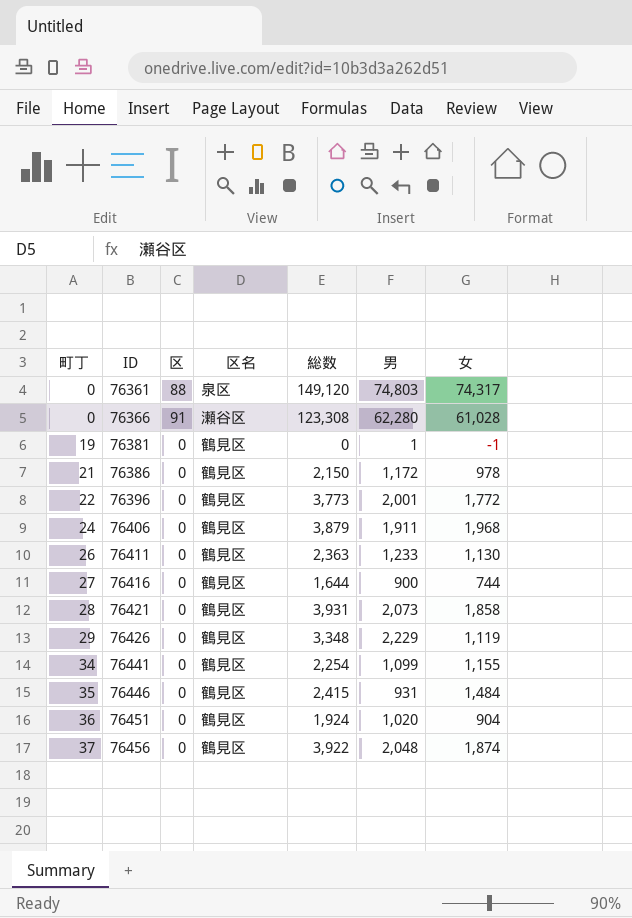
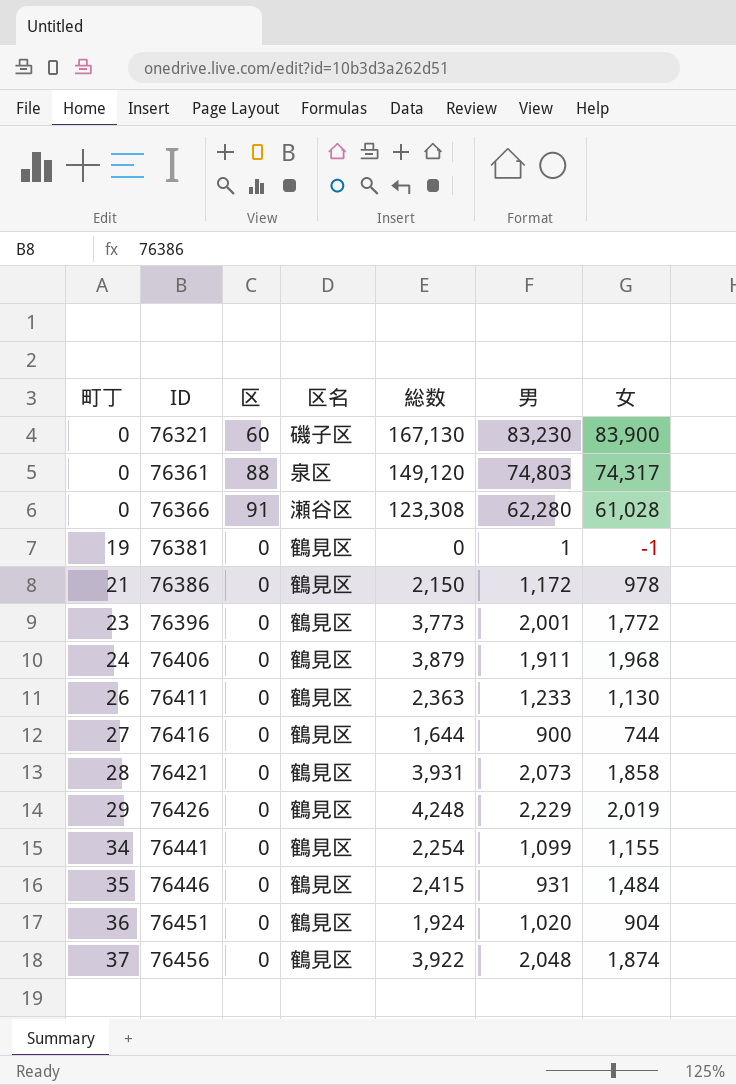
row 76321: none -> 0 | 60 | 磯子区 | 167,130 | 83,230 | 83,900
76396 | 町丁: 22 -> 23
76426 | 総数: 3,348 -> 4,248
76426 | 女: 1,119 -> 2,019

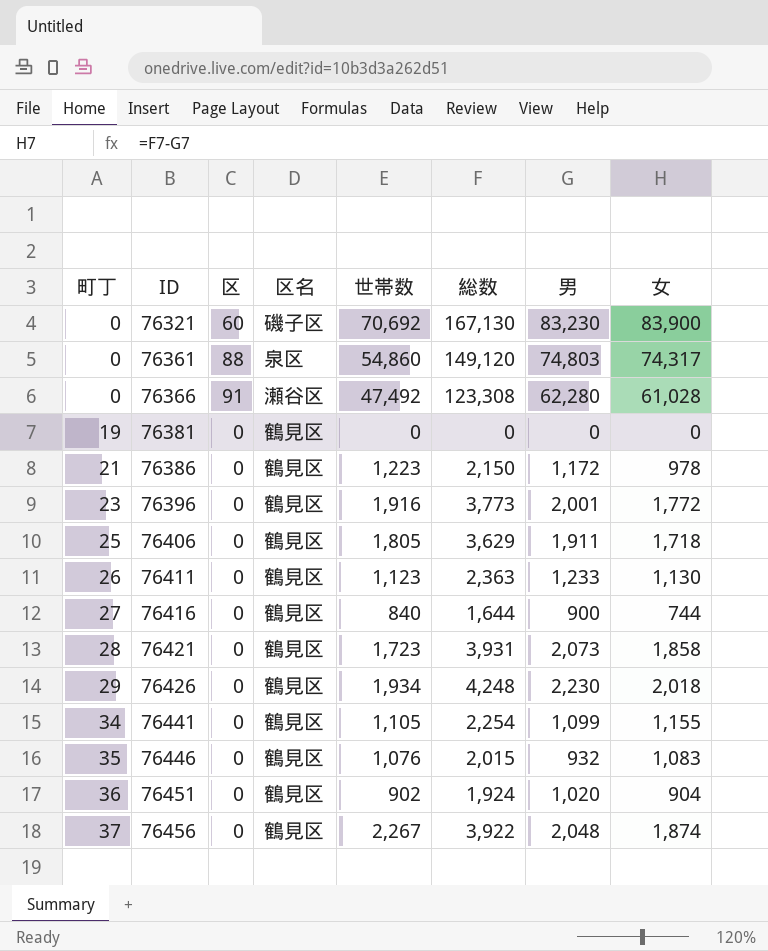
column 世帯数 | position: none -> 5
76381 | 男: 1 -> 0
76381 | 女: -1 -> 0
76406 | 町丁: 24 -> 25
76406 | 総数: 3,879 -> 3,629
76406 | 女: 1,968 -> 1,718
76426 | 男: 2,229 -> 2,230
76426 | 女: 2,019 -> 2,018
76446 | 総数: 2,415 -> 2,015
76446 | 男: 931 -> 932
76446 | 女: 1,484 -> 1,083

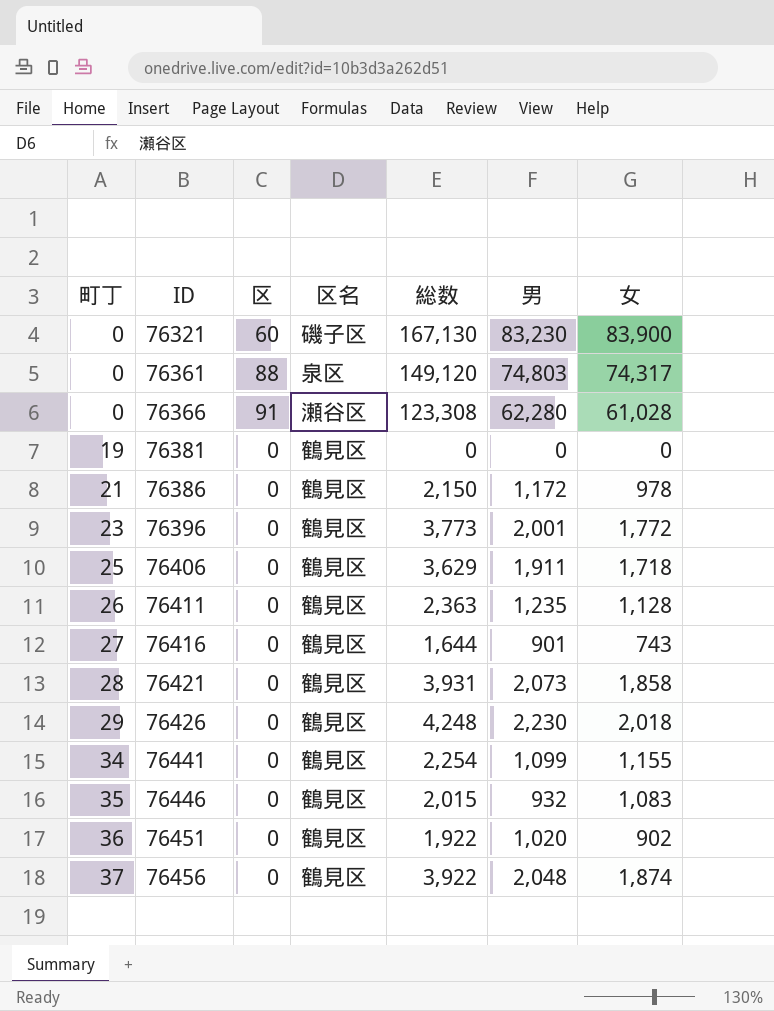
column 世帯数 | position: 5 -> none
76411 | 男: 1,233 -> 1,235
76411 | 女: 1,130 -> 1,128
76416 | 男: 900 -> 901
76416 | 女: 744 -> 743
76451 | 総数: 1,924 -> 1,922
76451 | 女: 904 -> 902

